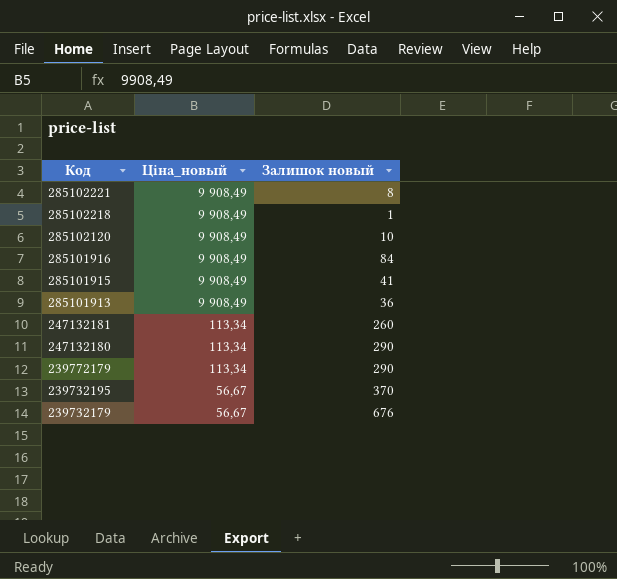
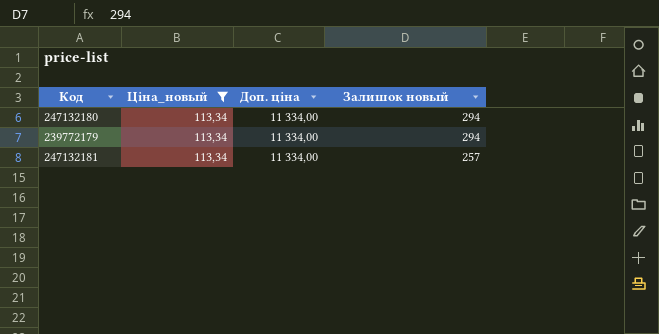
filter: none -> Ціна_новый = 113,34
row order: Код descending -> Залишок новый descending
column Доп. ціна | position: none -> 3
247132180 | Залишок новый: 290 -> 294
239772179 | Залишок новый: 290 -> 294
247132181 | Залишок новый: 260 -> 257

